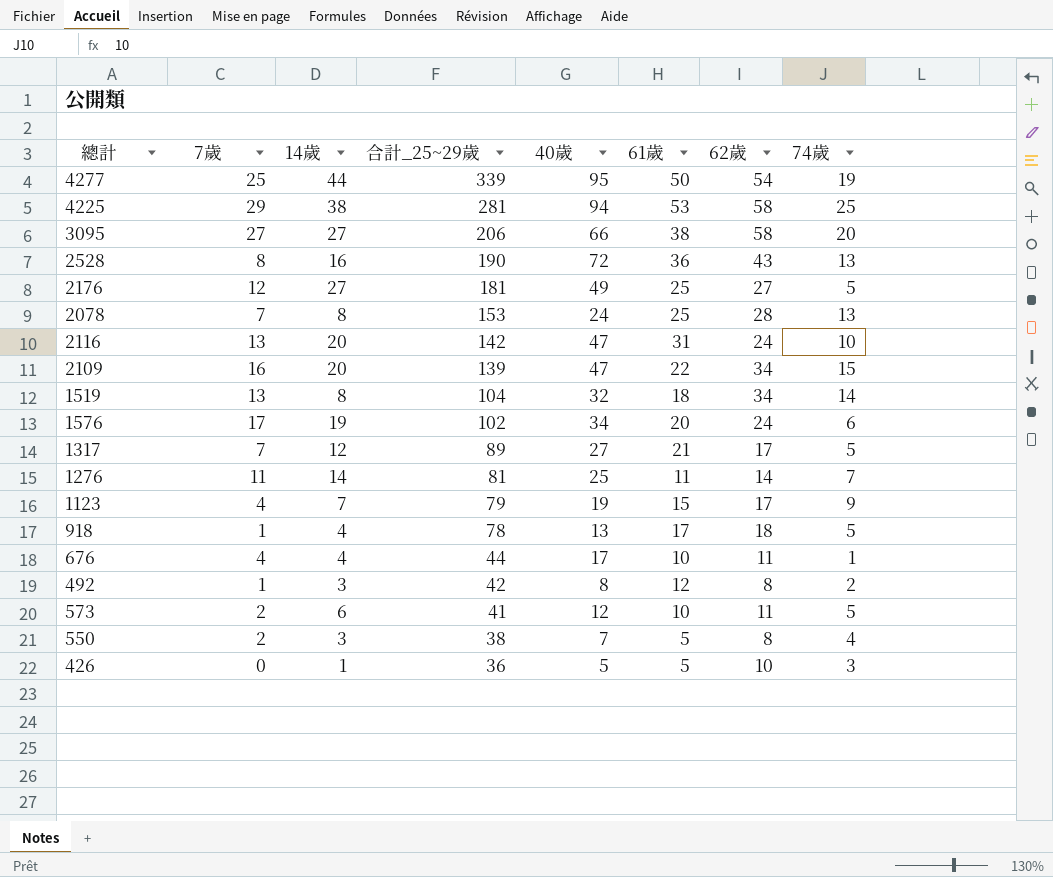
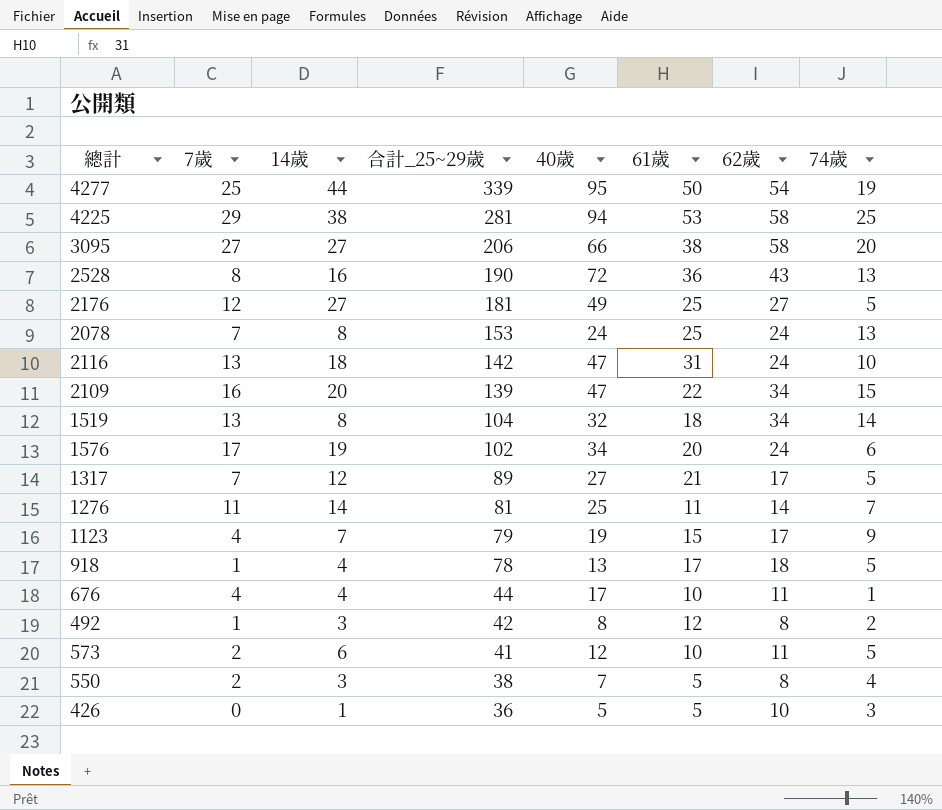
2078 | 62歲: 28 -> 24
2116 | 14歲: 20 -> 18

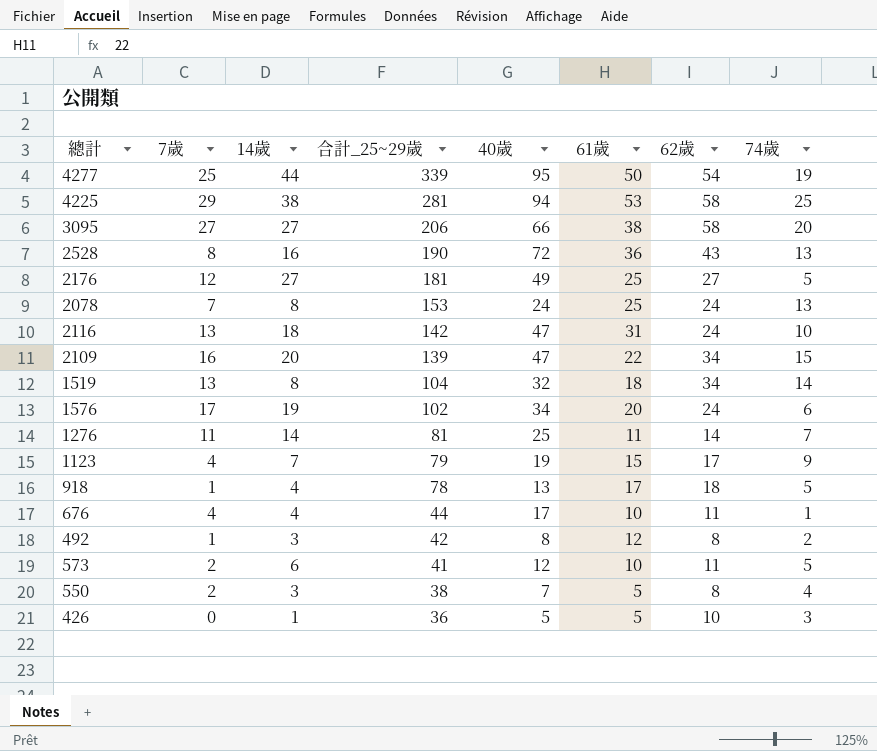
row 1317: 7 | 12 | 89 | 27 | 21 | 17 | 5 -> none

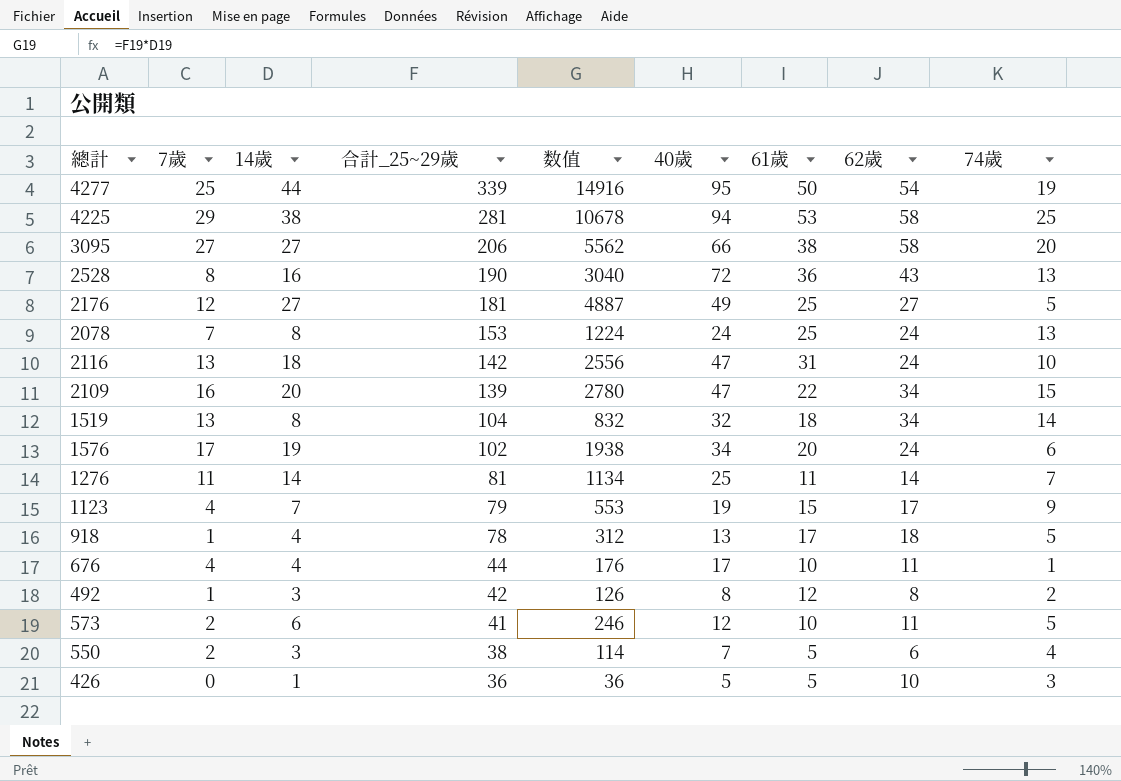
column 数值 | formula: none -> [14歲] * [合計_25~29歲]
550 | 62歲: 8 -> 6

